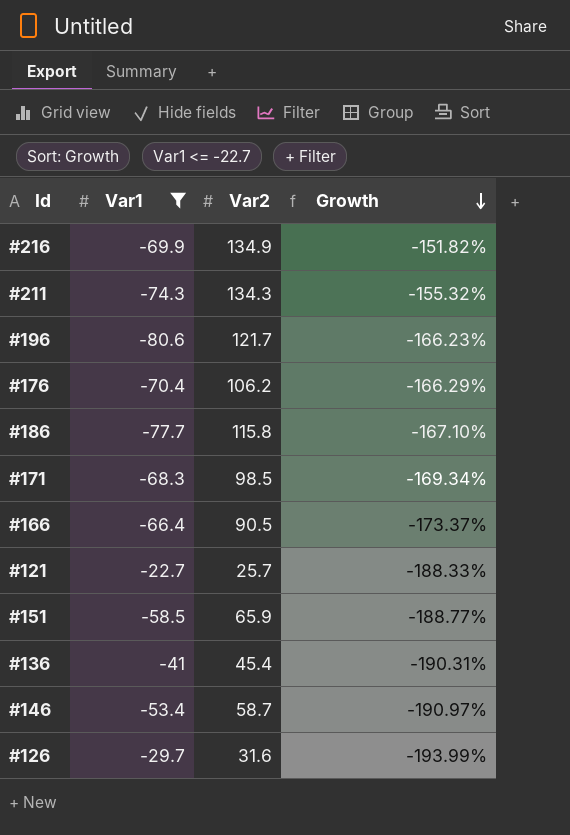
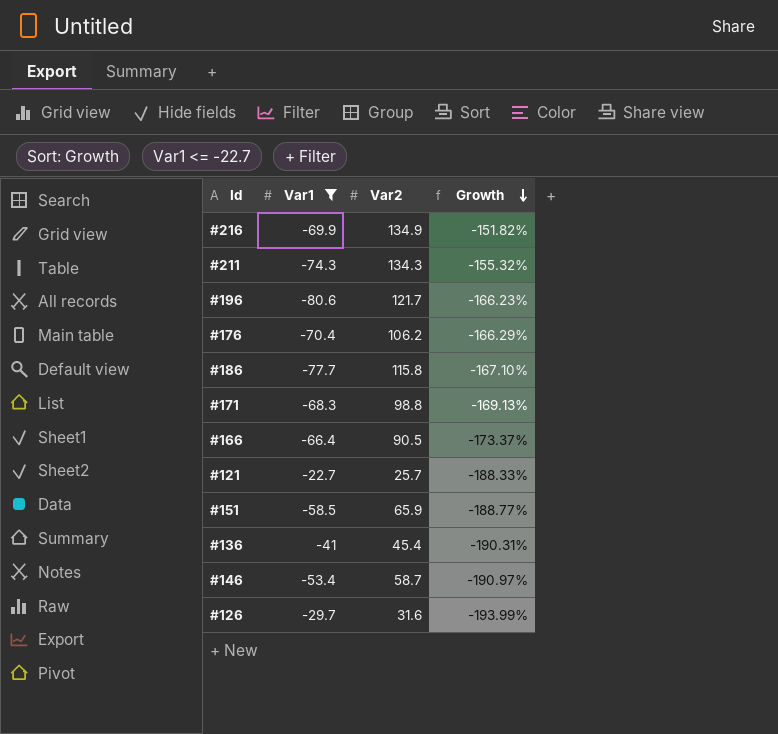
#171 | Var2: 98.5 -> 98.8
#171 | Growth: -169.34% -> -169.13%

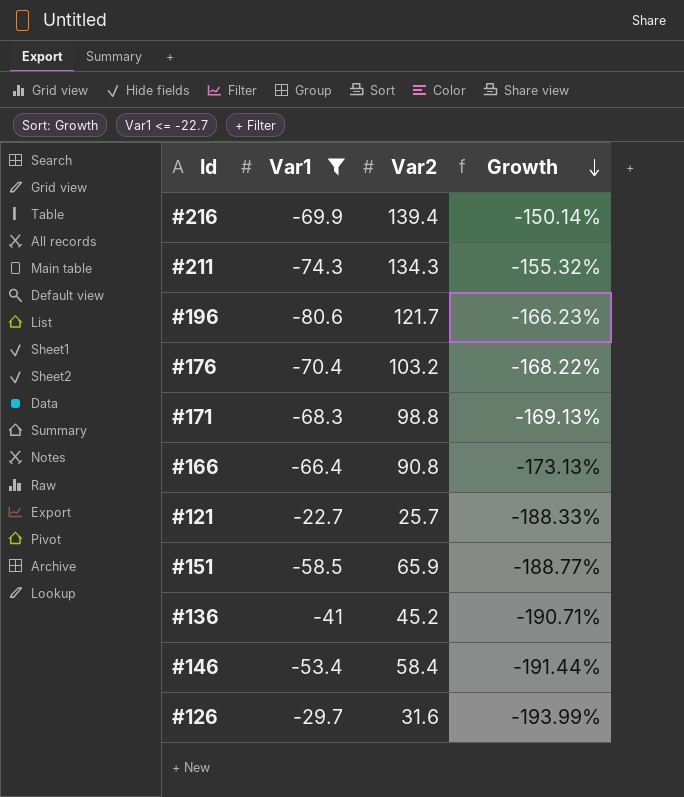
row #186: -77.7 | 115.8 | -167.10% -> none
#216 | Var2: 134.9 -> 139.4
#216 | Growth: -151.82% -> -150.14%
#176 | Var2: 106.2 -> 103.2
#176 | Growth: -166.29% -> -168.22%
#166 | Var2: 90.5 -> 90.8
#166 | Growth: -173.37% -> -173.13%
#136 | Var2: 45.4 -> 45.2
#136 | Growth: -190.31% -> -190.71%
#146 | Var2: 58.7 -> 58.4
#146 | Growth: -190.97% -> -191.44%

